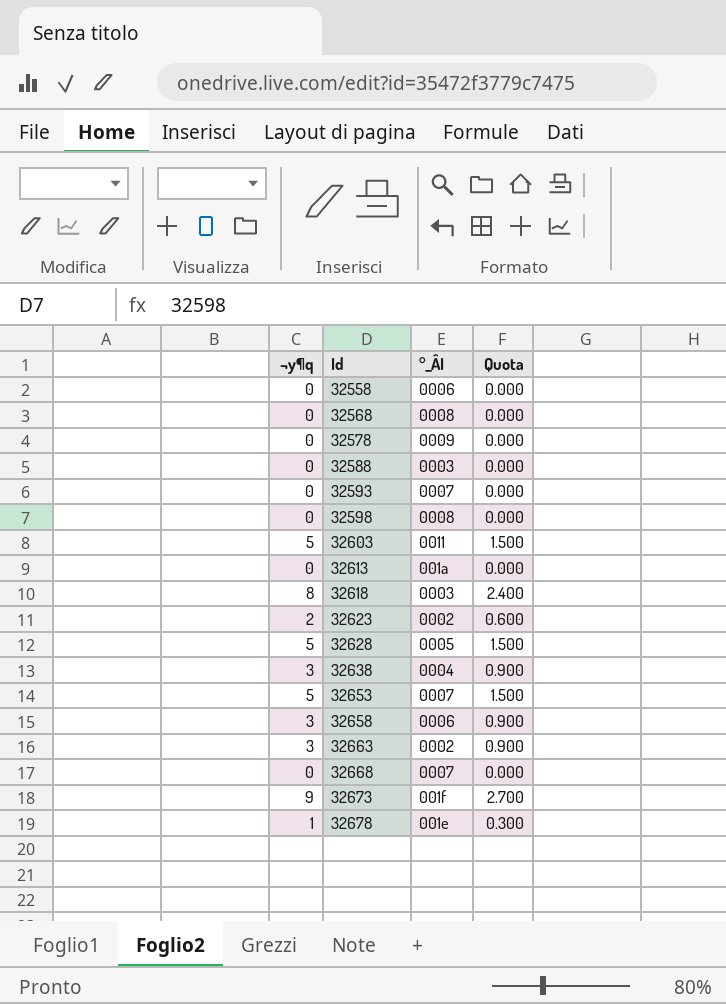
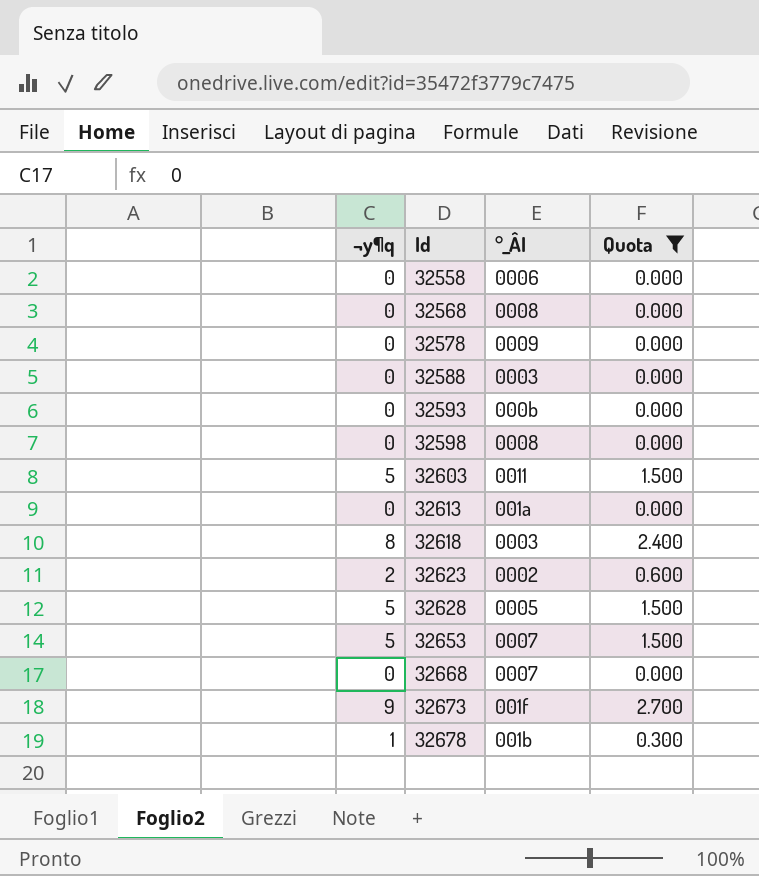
filter: none -> Quota != 0.900
32593 | °_ÂI: 0007 -> 000b
32678 | °_ÂI: 001e -> 001b

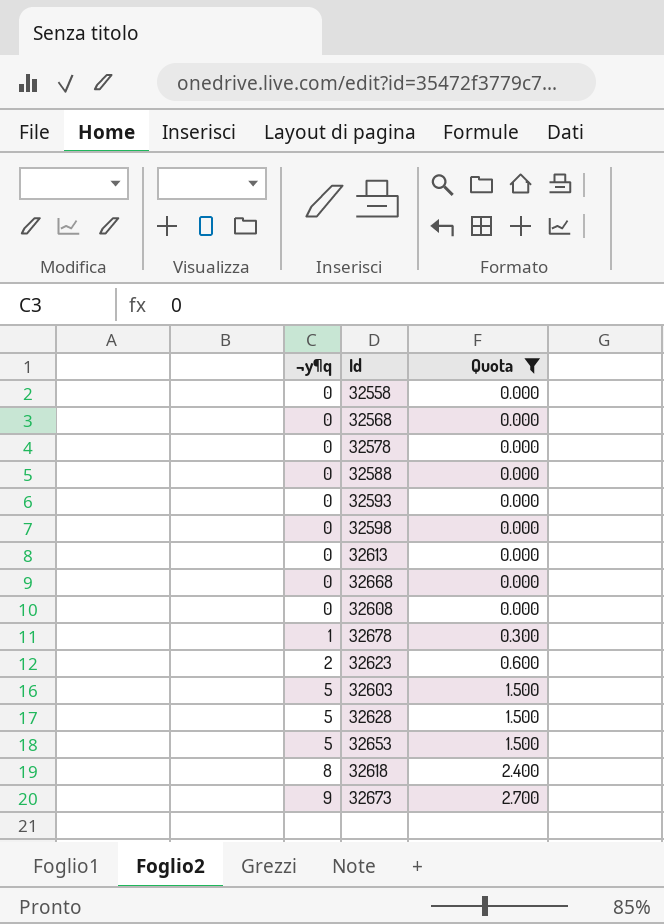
row order: Id ascending -> ¬y¶q ascending
column °_ÂI | position: 3 -> none
row 32608: none -> 0 | 0.000

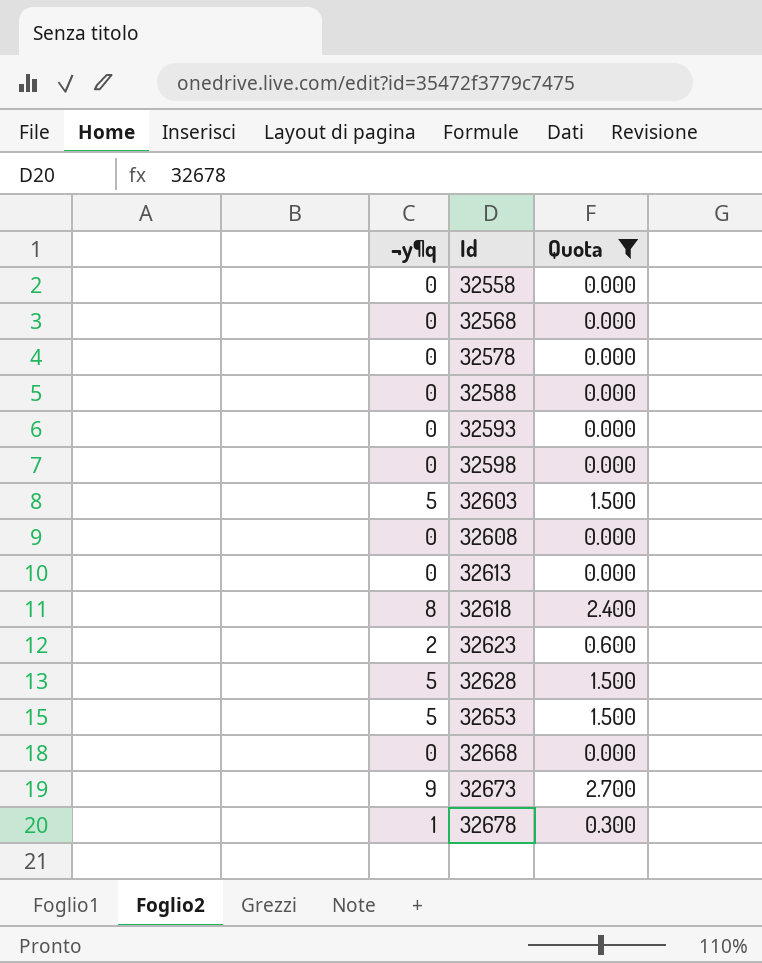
row order: ¬y¶q ascending -> Id ascending

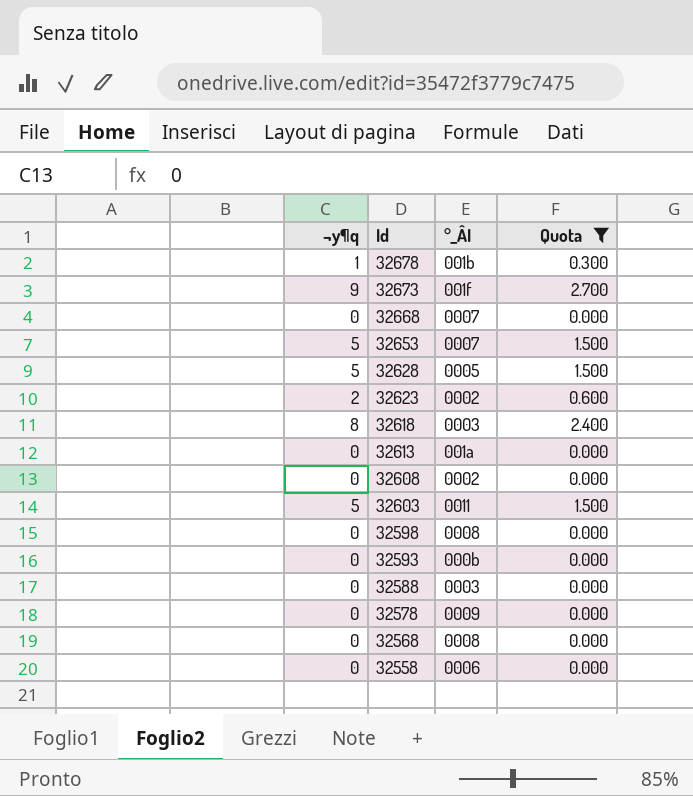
row order: Id ascending -> Id descending
column °_ÂI | position: none -> 3

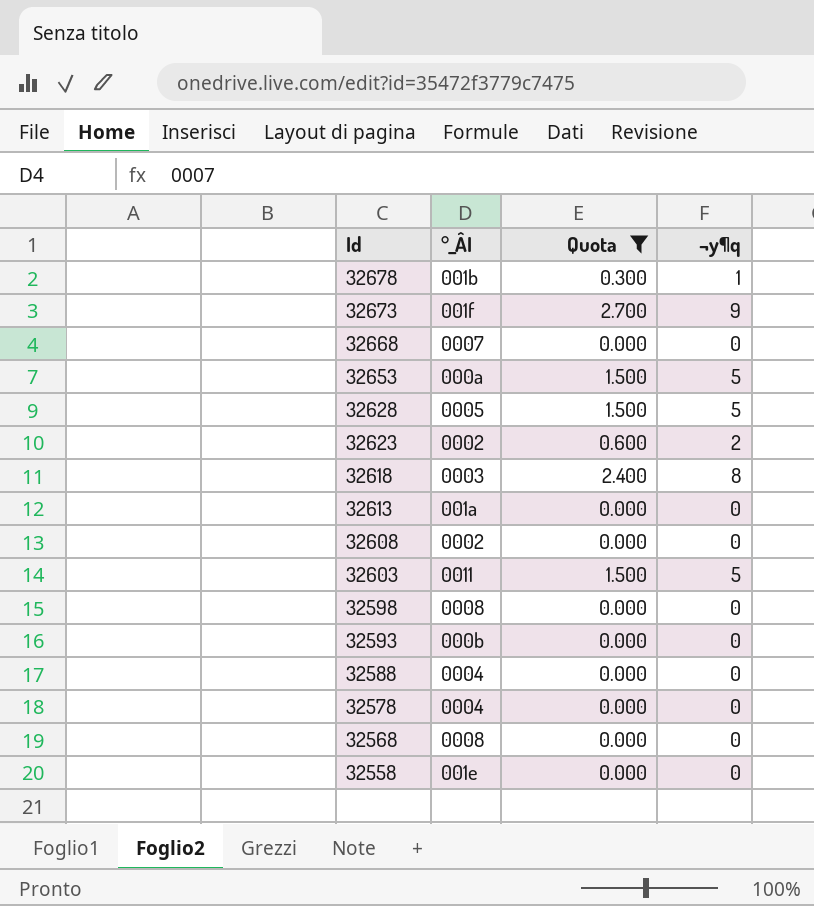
column ¬y¶q | position: 1 -> 4
32653 | °_ÂI: 0007 -> 000a
32588 | °_ÂI: 0003 -> 0004
32578 | °_ÂI: 0009 -> 0004
32558 | °_ÂI: 0006 -> 001e

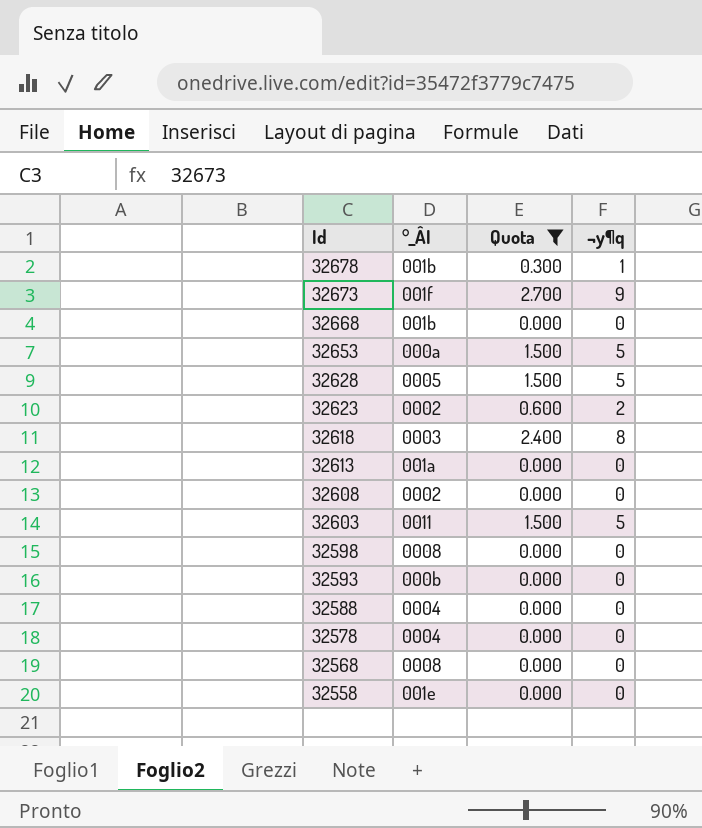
32668 | °_ÂI: 0007 -> 001b

